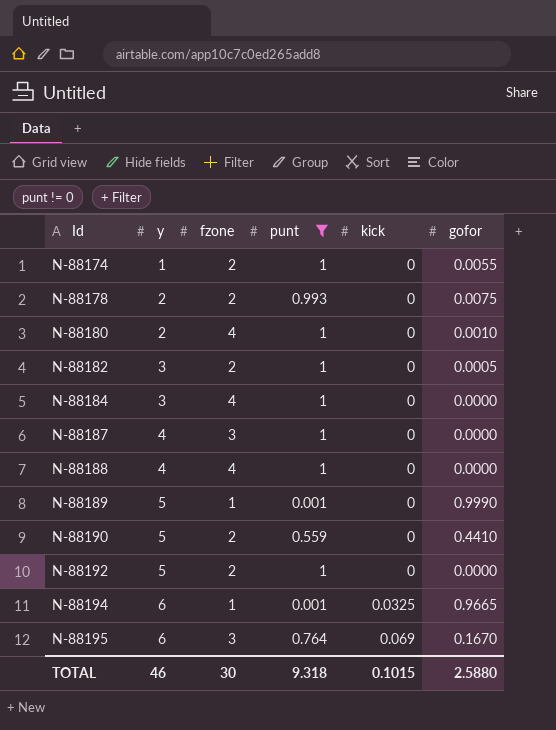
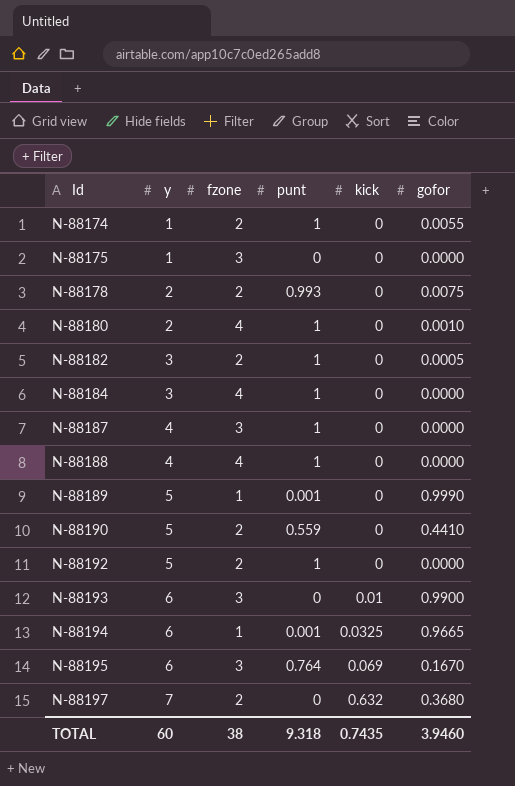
filter: punt != 0 -> none
TOTAL | y: 46 -> 60
TOTAL | fzone: 30 -> 38
TOTAL | kick: 0.1015 -> 0.7435
TOTAL | gofor: 2.5880 -> 3.9460

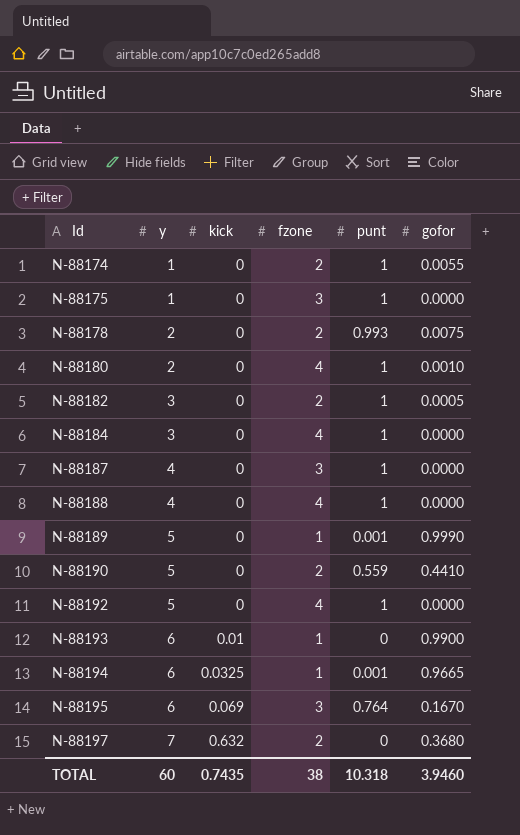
column kick | position: 5 -> 3
N-88175 | punt: 0 -> 1
N-88192 | fzone: 2 -> 4
N-88193 | fzone: 3 -> 1
TOTAL | punt: 9.318 -> 10.318

